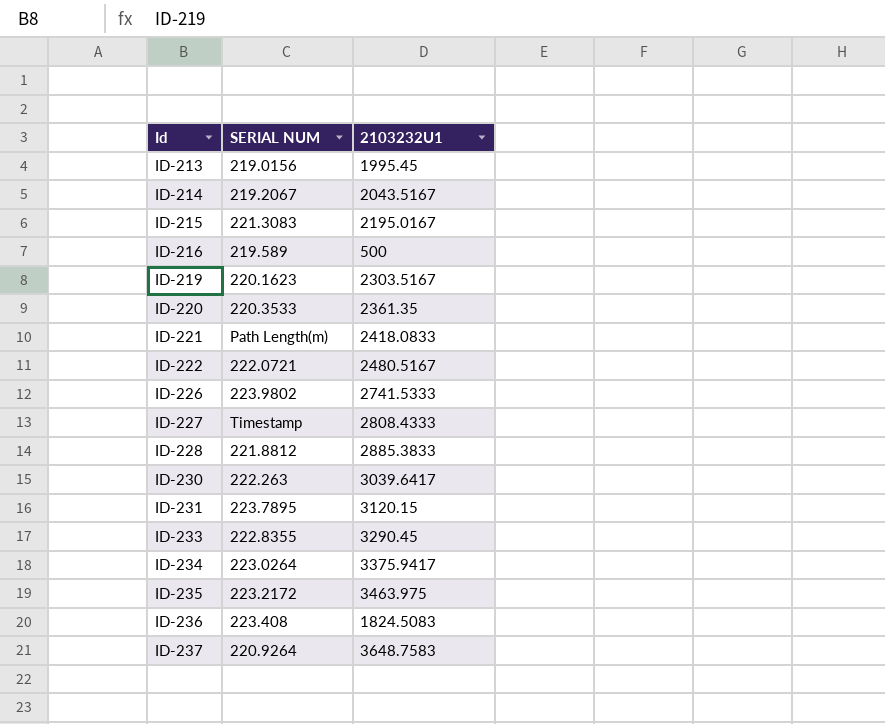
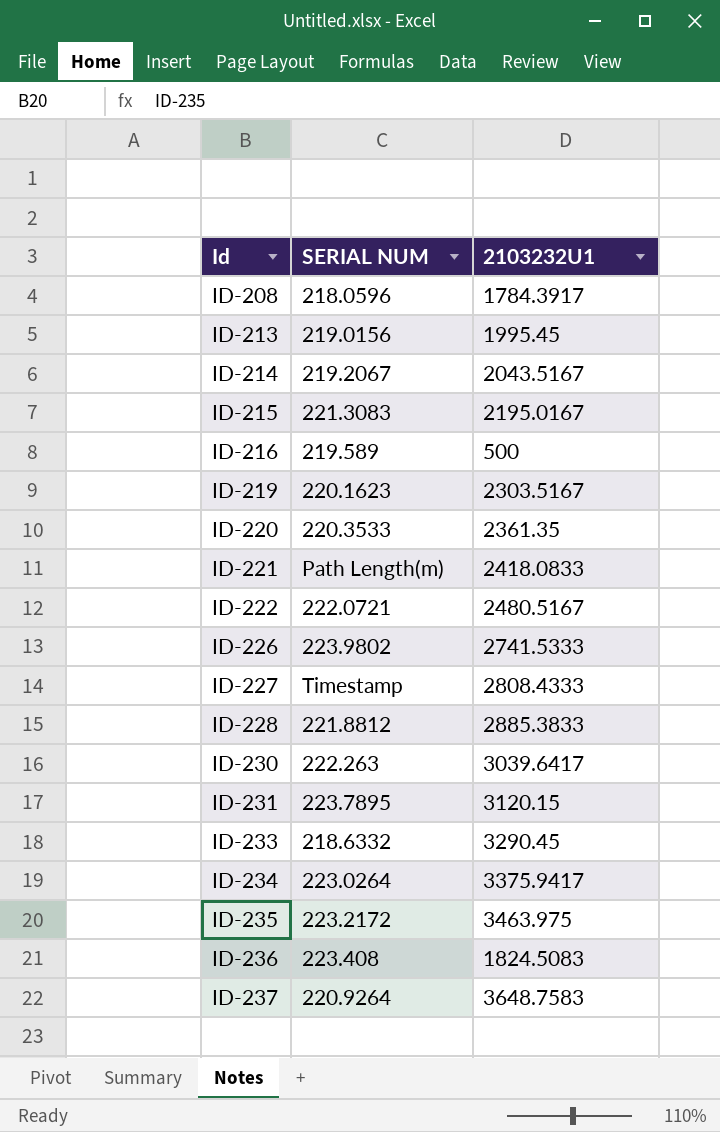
row ID-208: none -> 218.0596 | 1784.3917
ID-233 | SERIAL NUM: 222.8355 -> 218.6332

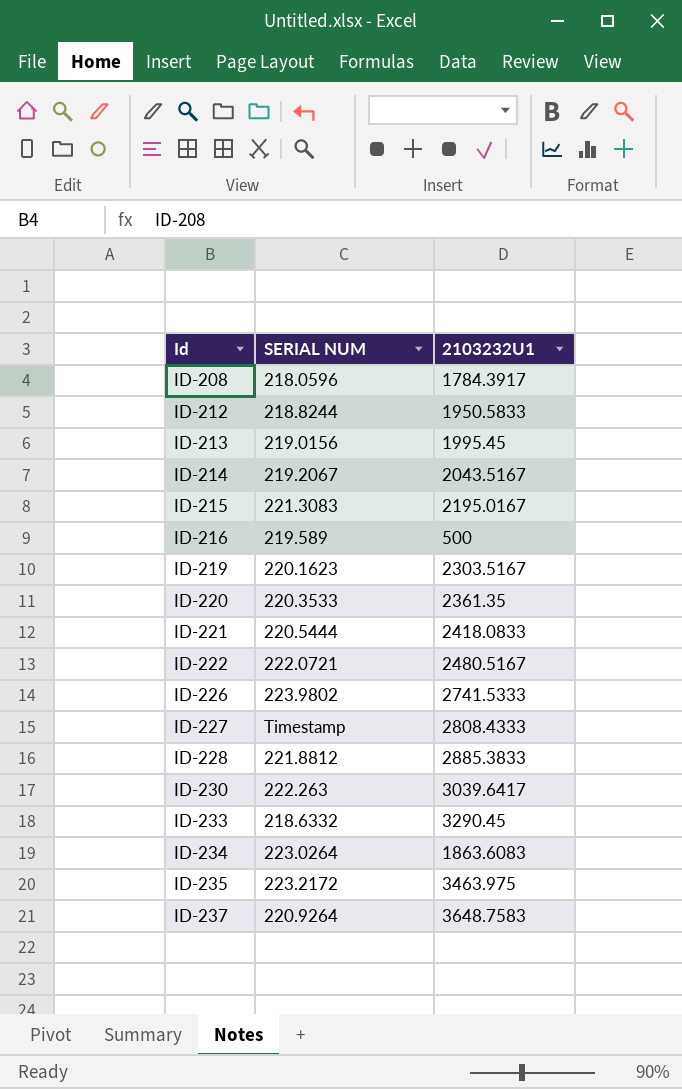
row ID-231: 223.7895 | 3120.15 -> none
row ID-236: 223.408 | 1824.5083 -> none
row ID-212: none -> 218.8244 | 1950.5833
ID-221 | SERIAL NUM: Path Length(m) -> 220.5444
ID-234 | 2103232U1: 3375.9417 -> 1863.6083

